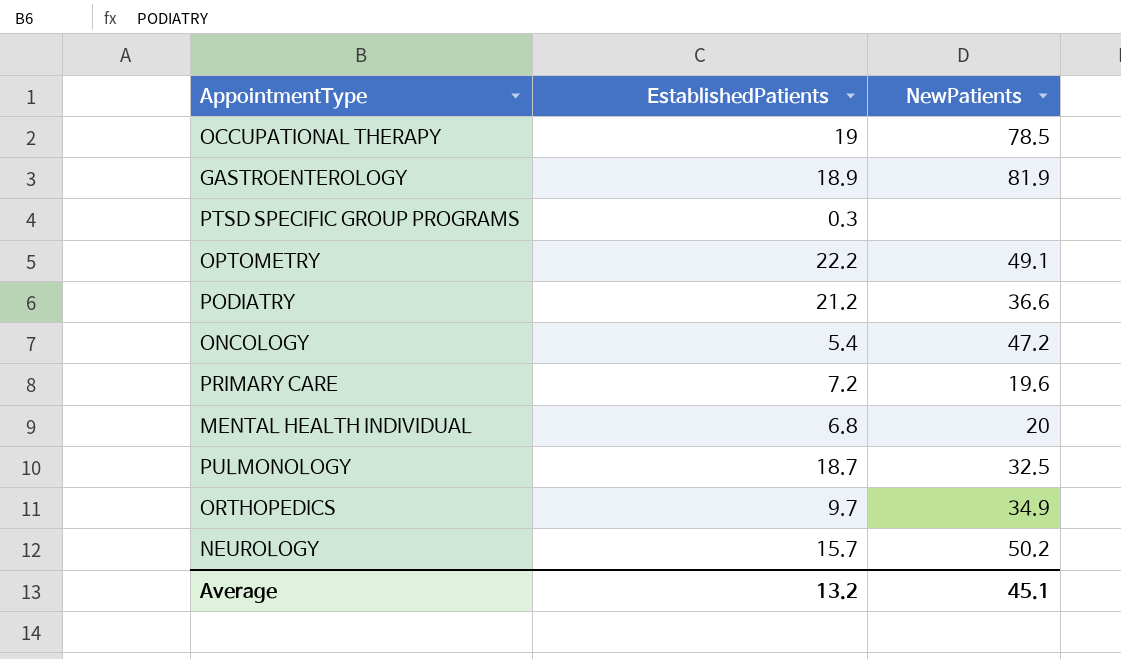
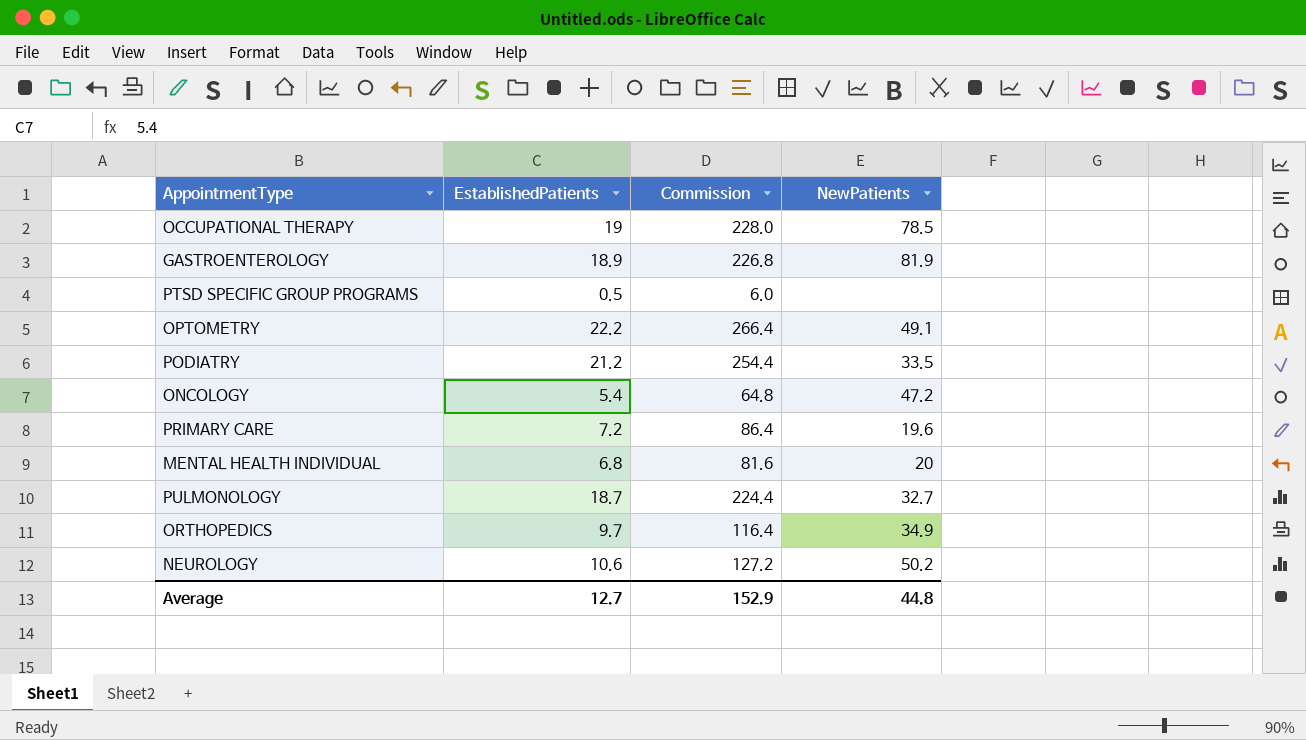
column Commission | formula: none -> [EstablishedPatients] * 12
PTSD SPECIFIC GROUP PROGRAMS | EstablishedPatients: 0.3 -> 0.5
PODIATRY | NewPatients: 36.6 -> 33.5
PULMONOLOGY | NewPatients: 32.5 -> 32.7
NEUROLOGY | EstablishedPatients: 15.7 -> 10.6
Average | EstablishedPatients: 13.2 -> 12.7
Average | NewPatients: 45.1 -> 44.8

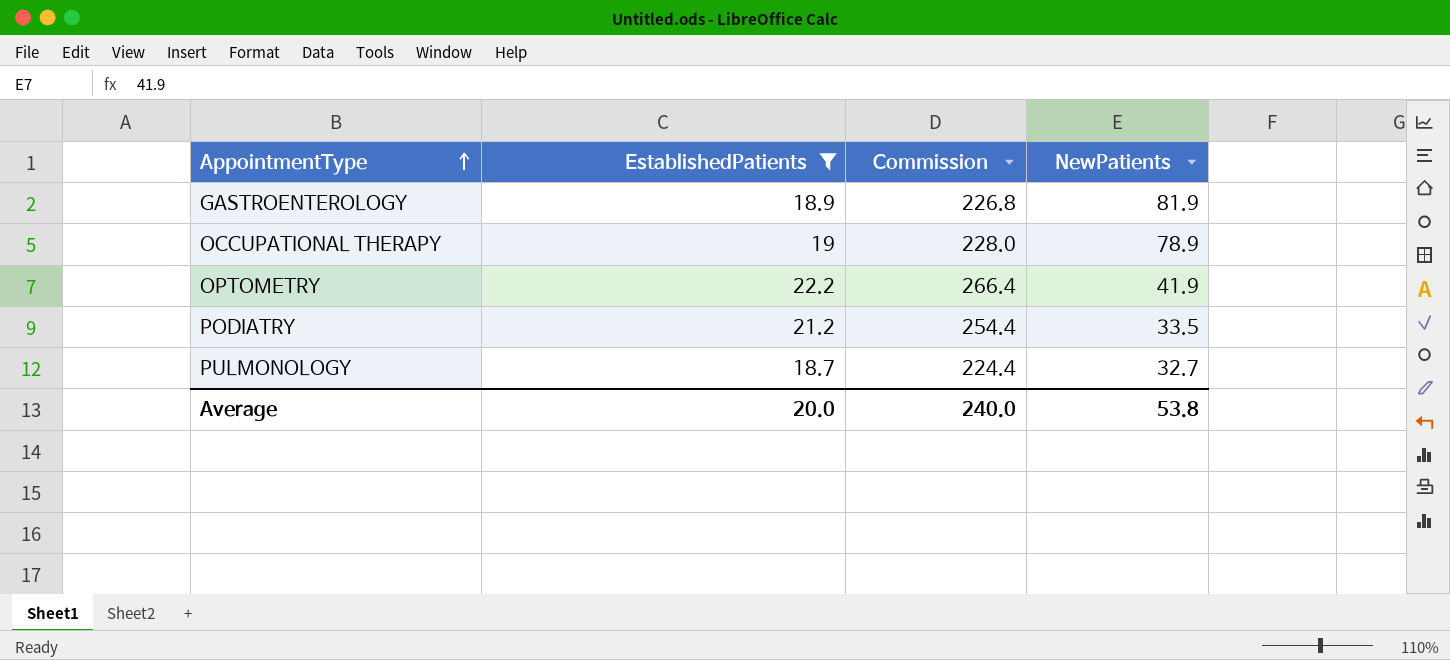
filter: none -> EstablishedPatients >= 18.7
row order: none -> AppointmentType ascending
OCCUPATIONAL THERAPY | NewPatients: 78.5 -> 78.9
OPTOMETRY | NewPatients: 49.1 -> 41.9
Average | EstablishedPatients: 12.7 -> 20.0
Average | Commission: 152.9 -> 240.0
Average | NewPatients: 44.8 -> 53.8

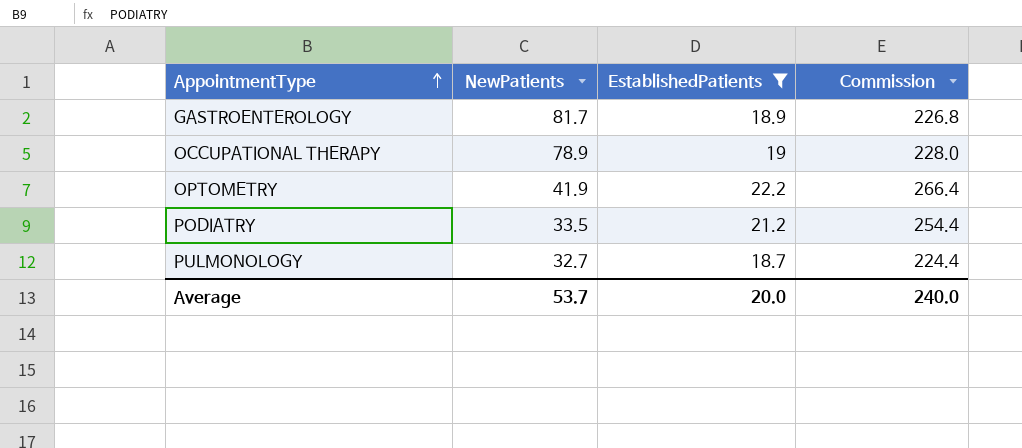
column NewPatients | position: 4 -> 2
GASTROENTEROLOGY | NewPatients: 81.9 -> 81.7
Average | NewPatients: 53.8 -> 53.7

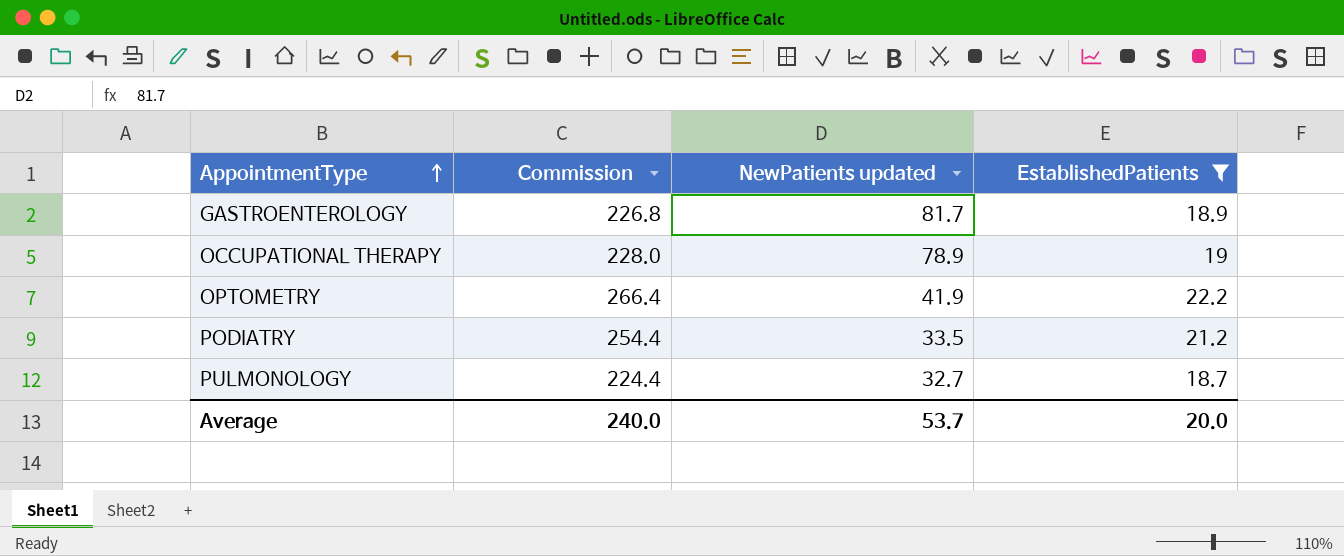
column Commission | position: 4 -> 2
column name: NewPatients -> NewPatients updated

